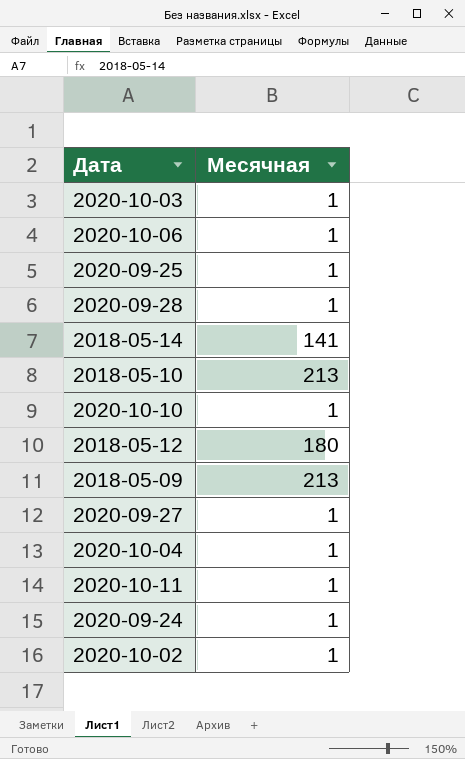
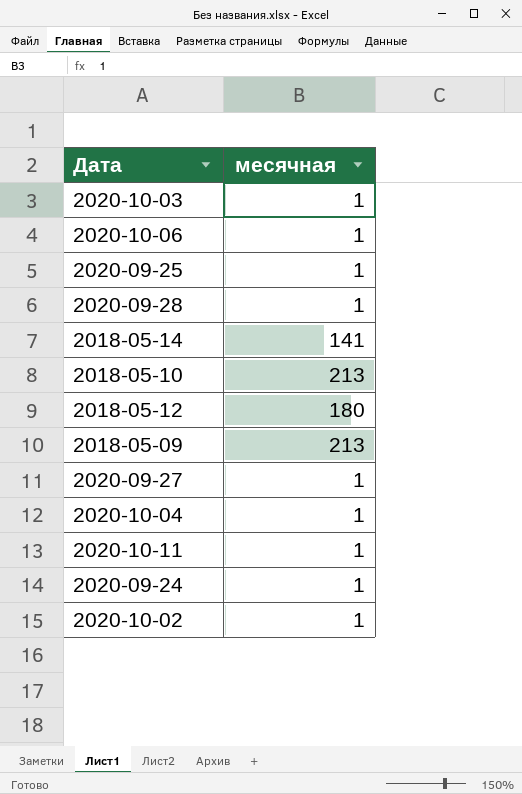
column name: Месячная -> месячная
row 2020-10-10: 1 -> none

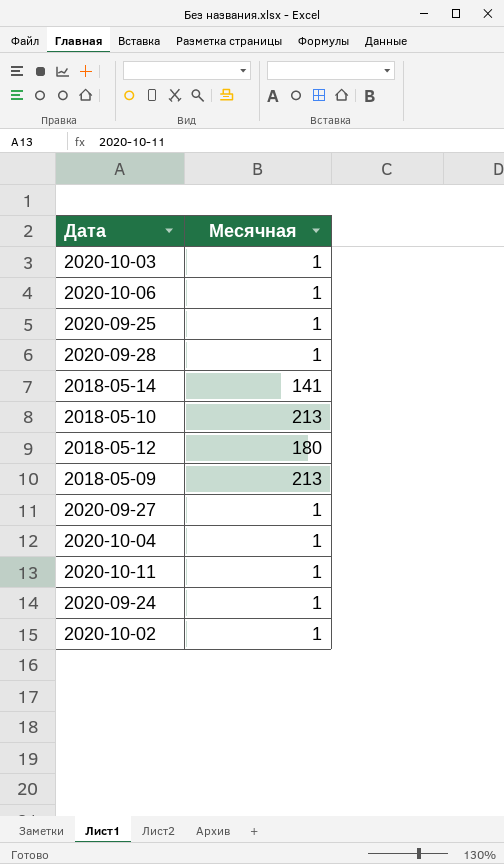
column name: месячная -> Месячная

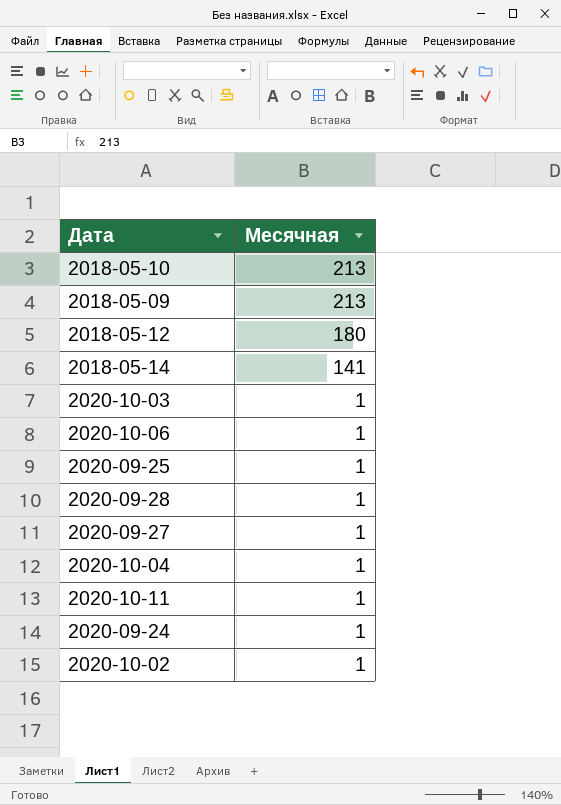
row order: none -> Месячная descending

